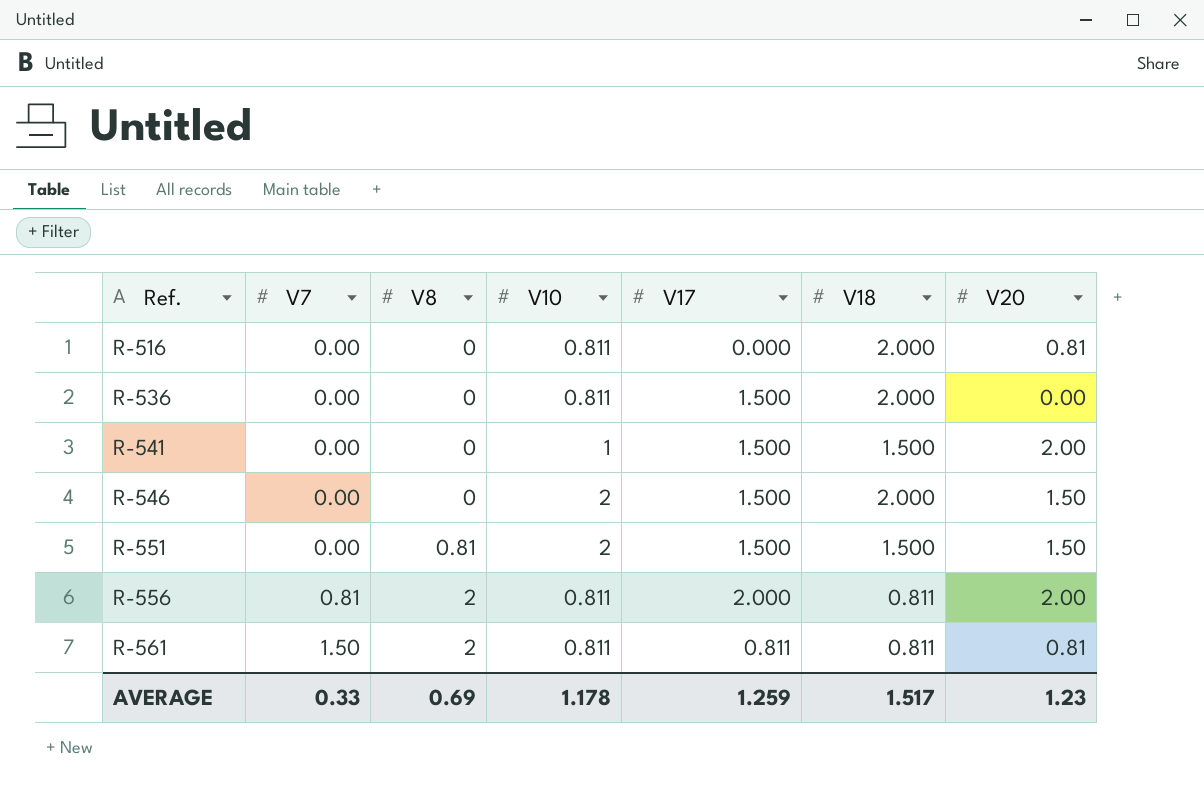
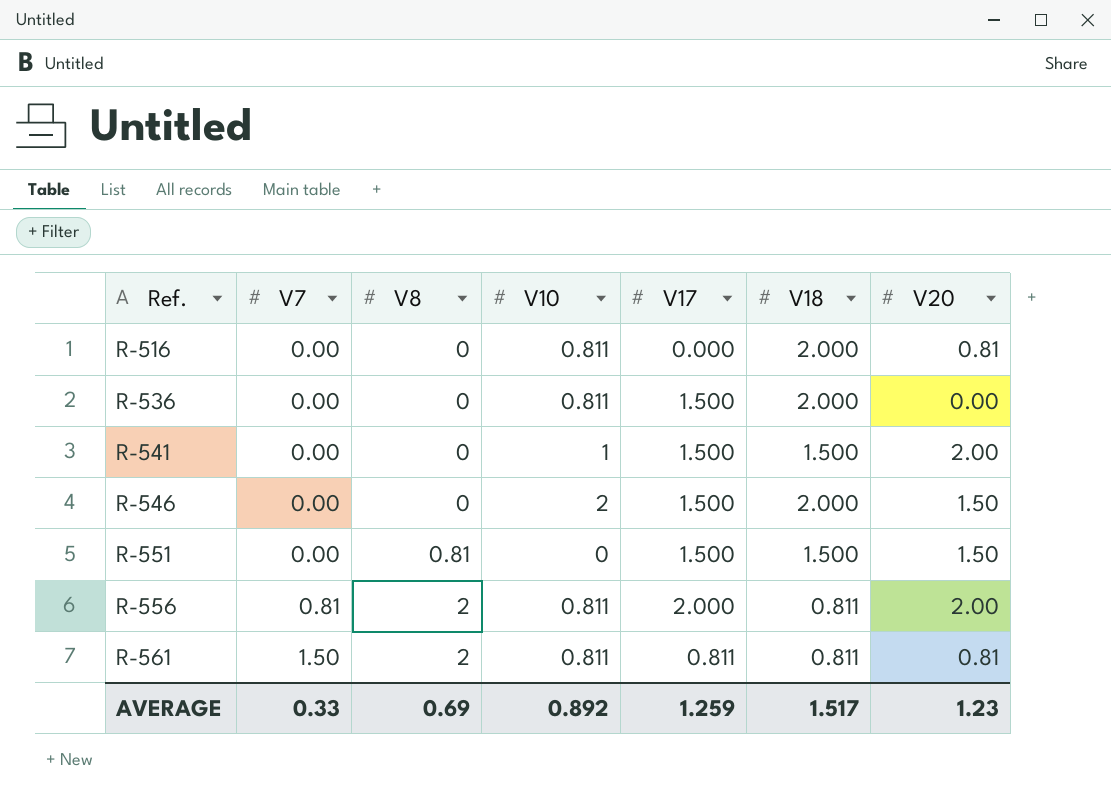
R-551 | V10: 2 -> 0
AVERAGE | V10: 1.178 -> 0.892

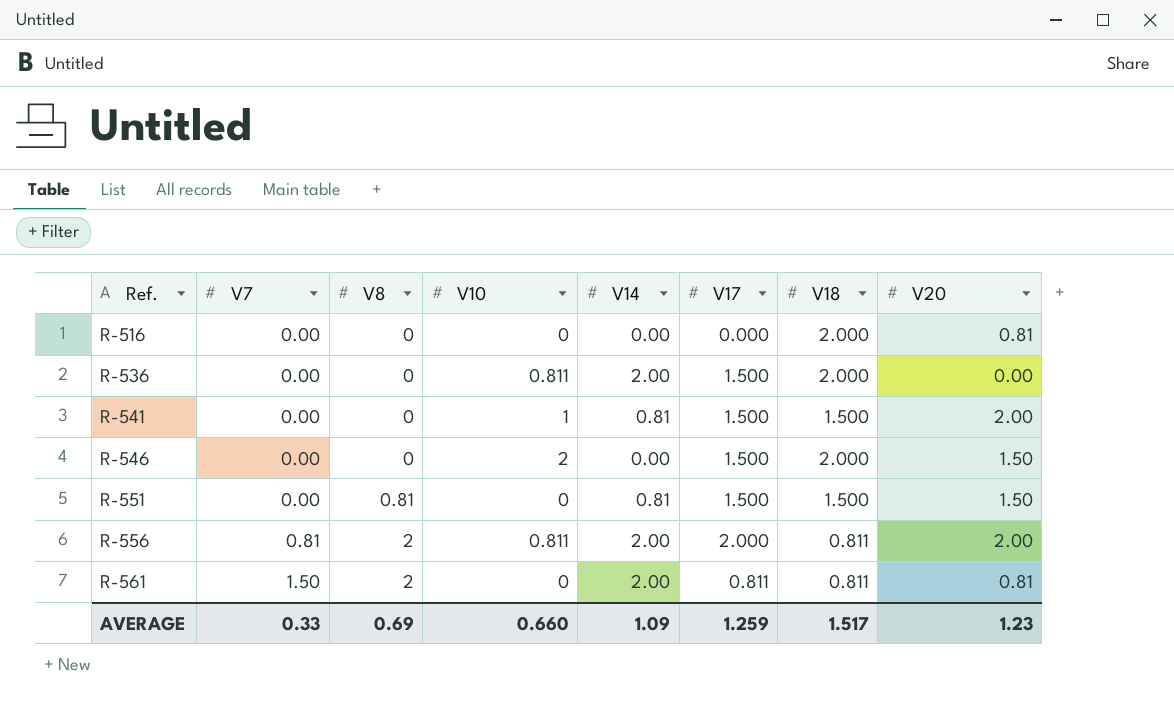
column V14 | position: none -> 5
R-516 | V10: 0.811 -> 0
R-561 | V10: 0.811 -> 0
AVERAGE | V10: 0.892 -> 0.660

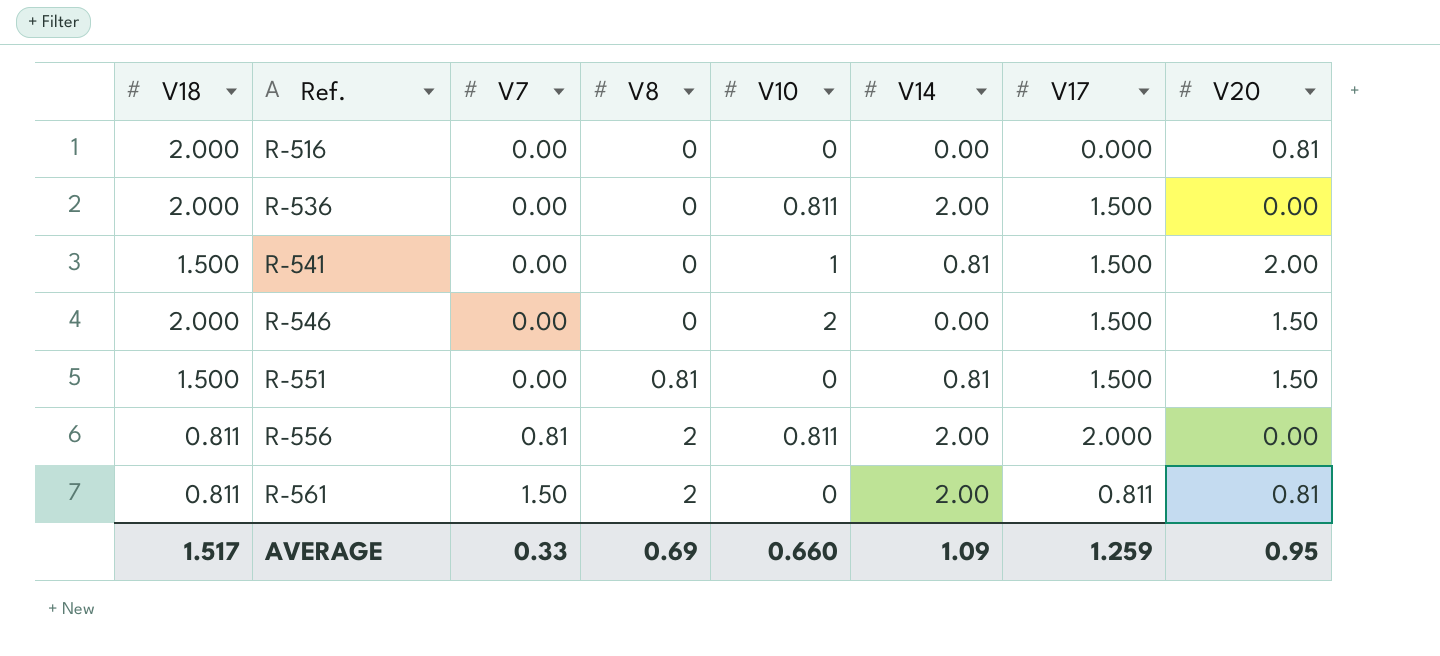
column V18 | position: 7 -> 1
R-556 | V20: 2.00 -> 0.00
AVERAGE | V20: 1.23 -> 0.95

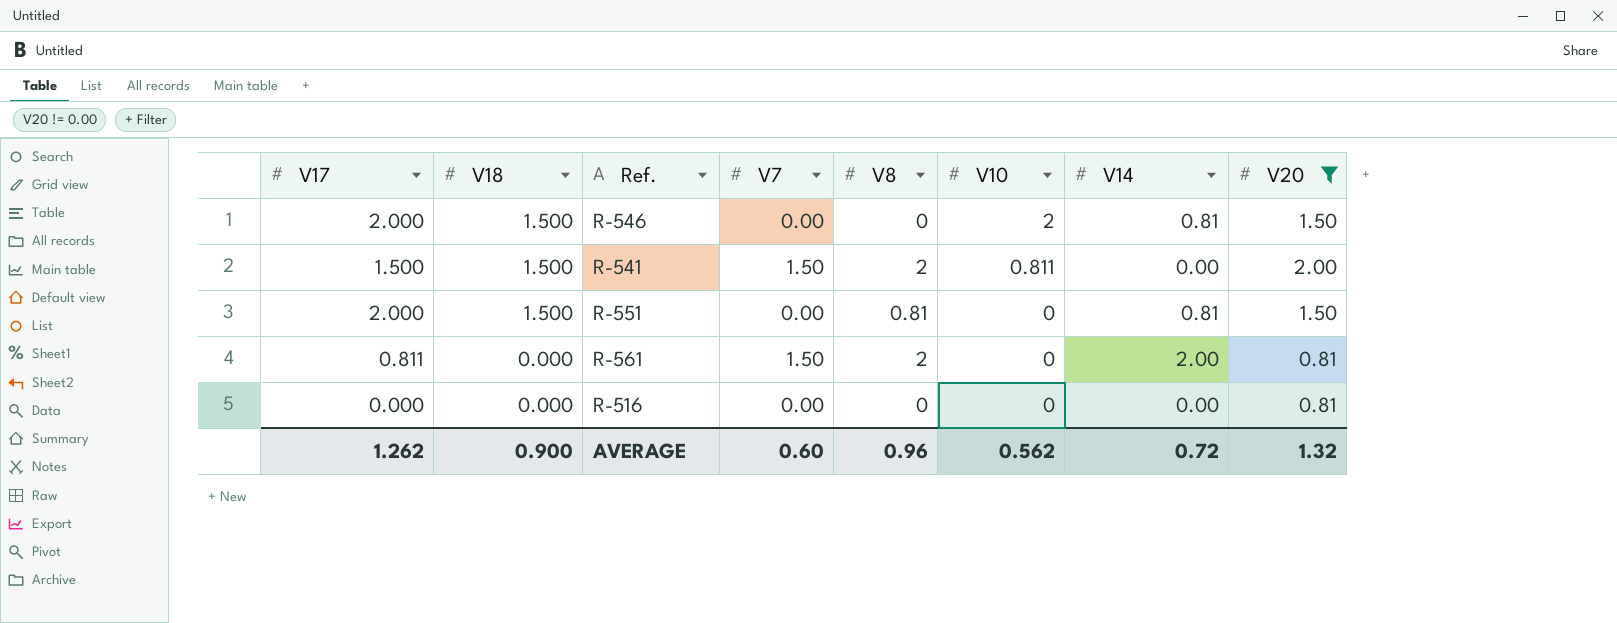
filter: none -> V20 != 0.00
row order: Ref. ascending -> V18 descending
column V17 | position: 7 -> 1
R-546 | V17: 1.500 -> 2.000
R-546 | V18: 2.000 -> 1.500
R-546 | V14: 0.00 -> 0.81
R-541 | V7: 0.00 -> 1.50
R-541 | V8: 0 -> 2
R-541 | V10: 1 -> 0.811
R-541 | V14: 0.81 -> 0.00
R-551 | V17: 1.500 -> 2.000
R-561 | V18: 0.811 -> 0.000
R-516 | V18: 2.000 -> 0.000
AVERAGE | V17: 1.259 -> 1.262
AVERAGE | V18: 1.517 -> 0.900
AVERAGE | V7: 0.33 -> 0.60
AVERAGE | V8: 0.69 -> 0.96
AVERAGE | V10: 0.660 -> 0.562
AVERAGE | V14: 1.09 -> 0.72
AVERAGE | V20: 0.95 -> 1.32

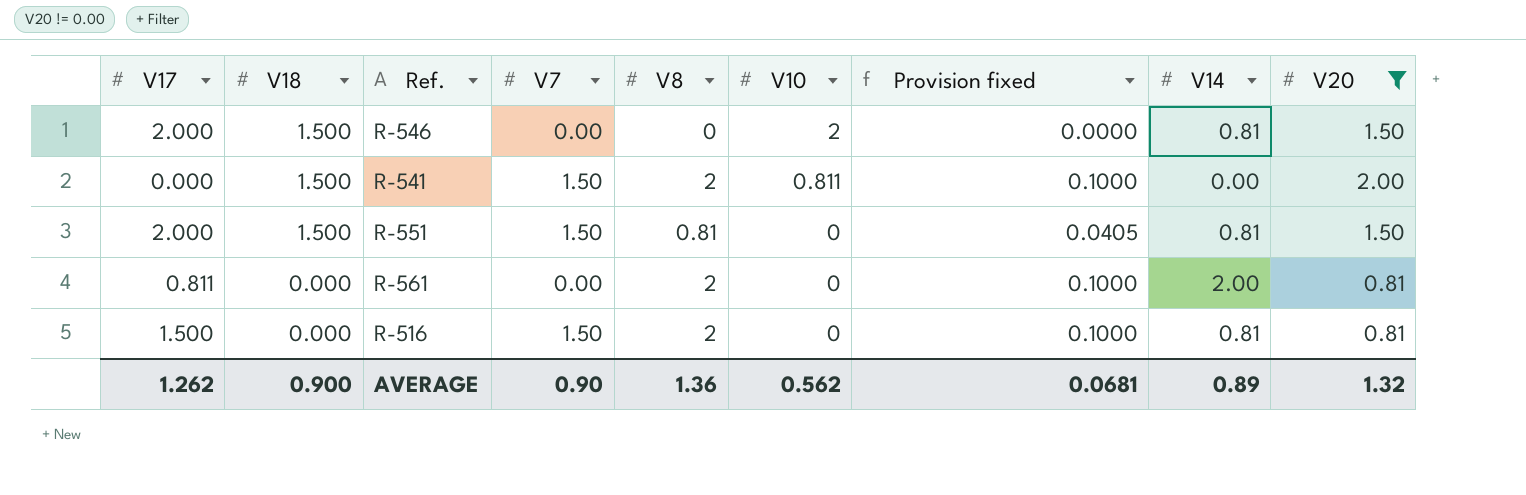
column Provision fixed | formula: none -> [V8] * 0.05
R-541 | V17: 1.500 -> 0.000
R-551 | V7: 0.00 -> 1.50
R-561 | V7: 1.50 -> 0.00
R-516 | V17: 0.000 -> 1.500
R-516 | V7: 0.00 -> 1.50
R-516 | V8: 0 -> 2
R-516 | V14: 0.00 -> 0.81
AVERAGE | V7: 0.60 -> 0.90
AVERAGE | V8: 0.96 -> 1.36
AVERAGE | V14: 0.72 -> 0.89

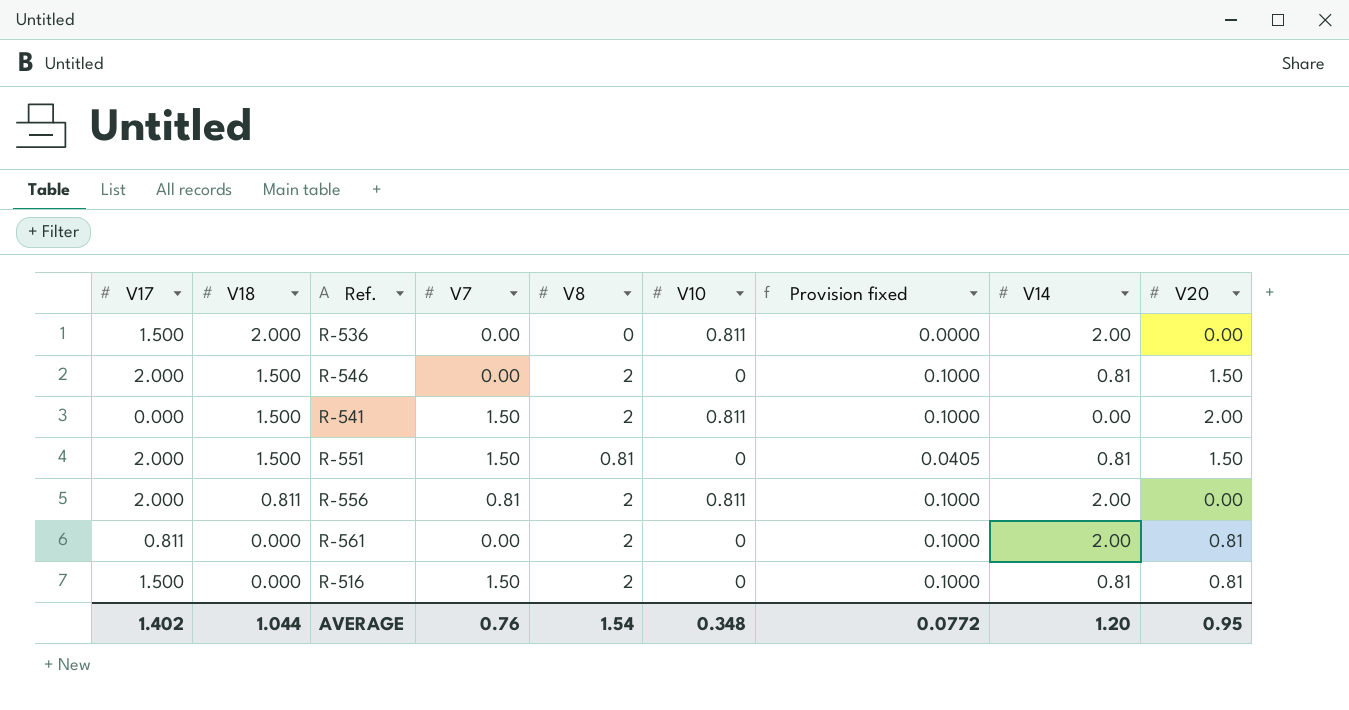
filter: V20 != 0.00 -> none
R-546 | V8: 0 -> 2
R-546 | V10: 2 -> 0
R-546 | Provision fixed: 0.0000 -> 0.1000
AVERAGE | V17: 1.262 -> 1.402
AVERAGE | V18: 0.900 -> 1.044
AVERAGE | V7: 0.90 -> 0.76
AVERAGE | V8: 1.36 -> 1.54
AVERAGE | V10: 0.562 -> 0.348
AVERAGE | Provision fixed: 0.0681 -> 0.0772
AVERAGE | V14: 0.89 -> 1.20
AVERAGE | V20: 1.32 -> 0.95

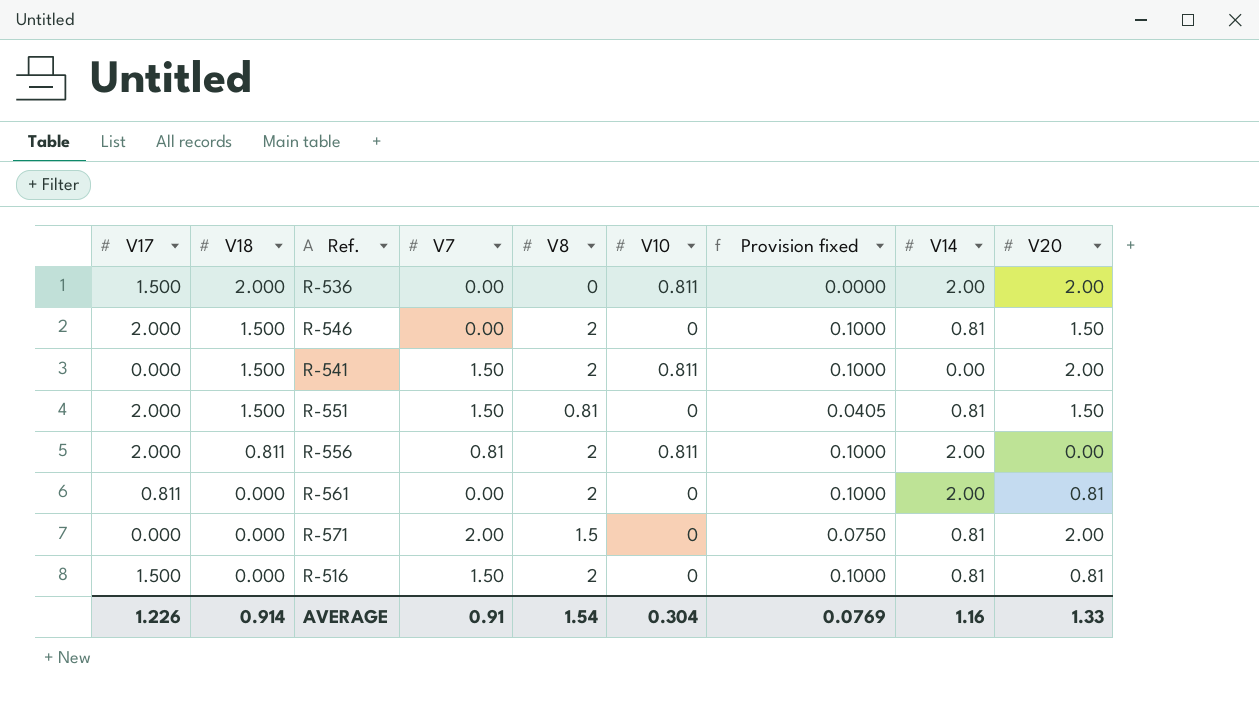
R-536 | V20: 0.00 -> 2.00
row R-571: none -> 0.000 | 0.000 | 2.00 | 1.5 | 0 | 0.0750 | 0.81 | 2.00
AVERAGE | V17: 1.402 -> 1.226
AVERAGE | V18: 1.044 -> 0.914
AVERAGE | V7: 0.76 -> 0.91
AVERAGE | V10: 0.348 -> 0.304
AVERAGE | Provision fixed: 0.0772 -> 0.0769
AVERAGE | V14: 1.20 -> 1.16
AVERAGE | V20: 0.95 -> 1.33

